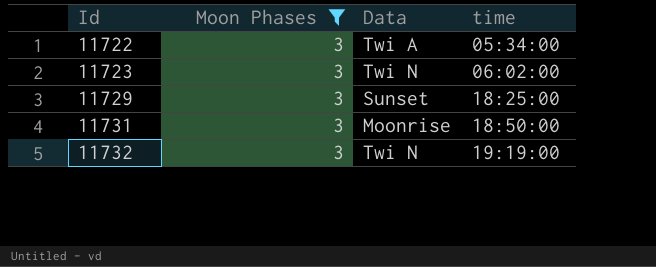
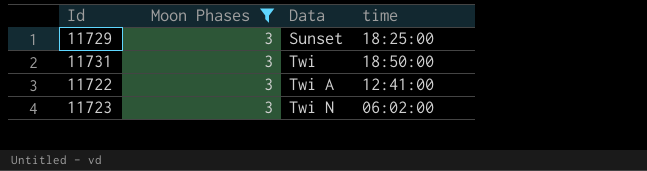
row order: Id ascending -> Data ascending
row 11732: 3 | Twi N | 19:19:00 -> none
11731 | Data: Moonrise -> Twi
11722 | time: 05:34:00 -> 12:41:00

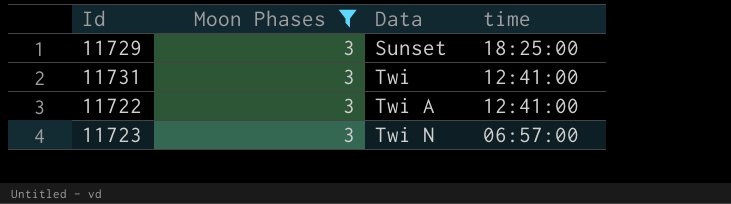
11731 | time: 18:50:00 -> 12:41:00
11723 | time: 06:02:00 -> 06:57:00

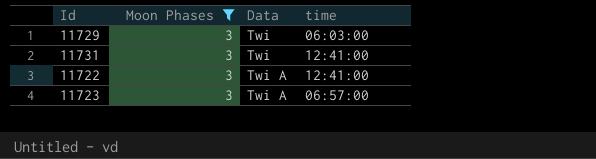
11729 | Data: Sunset -> Twi
11729 | time: 18:25:00 -> 06:03:00
11723 | Data: Twi N -> Twi A

